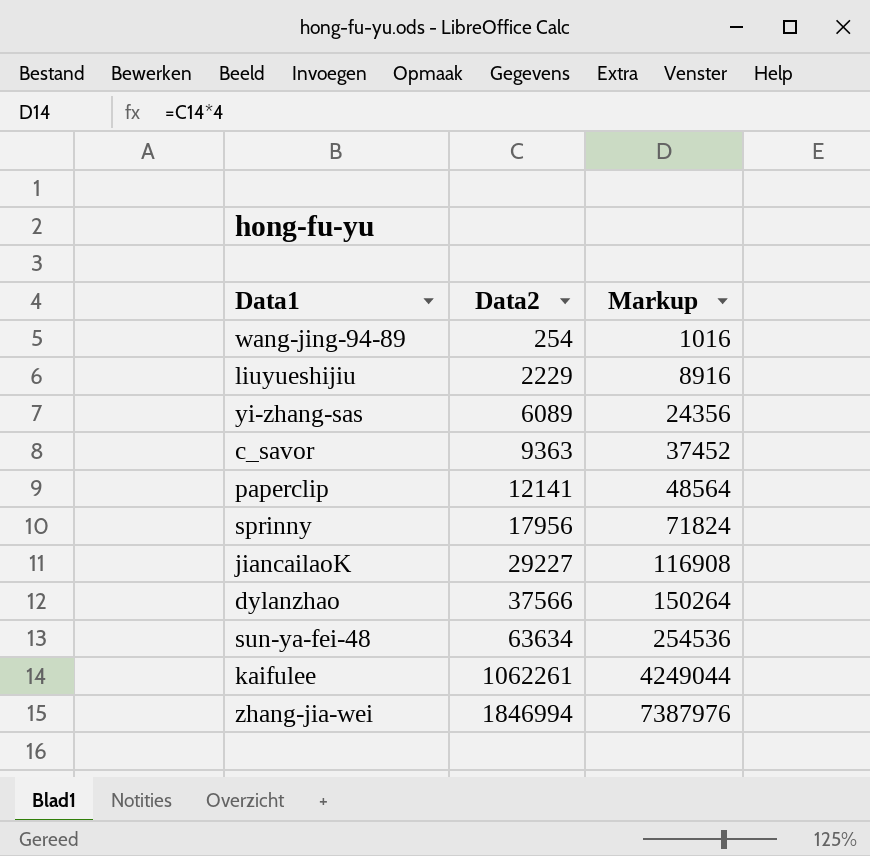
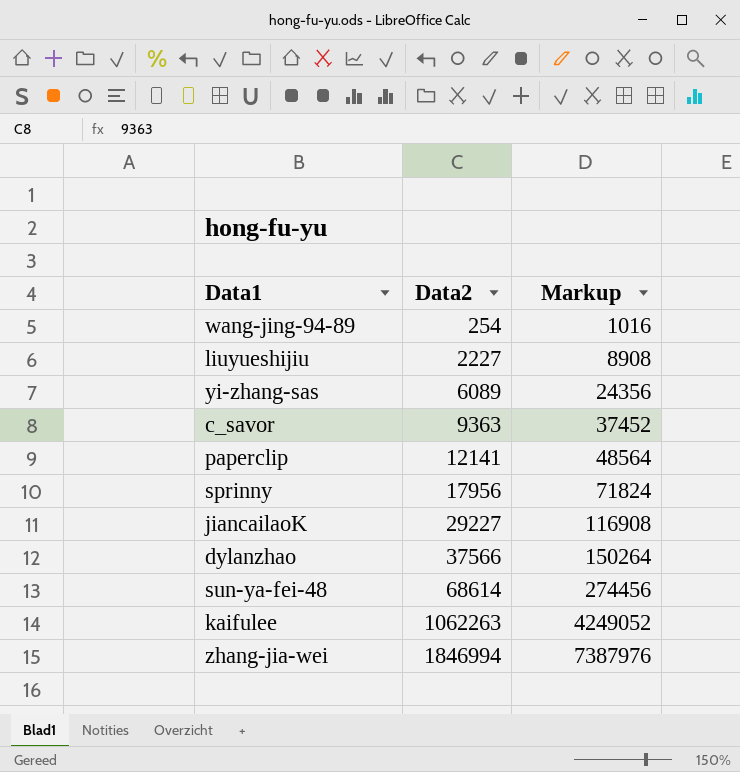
liuyueshijiu | Data2: 2229 -> 2227
liuyueshijiu | Markup: 8916 -> 8908
sun-ya-fei-48 | Data2: 63634 -> 68614
sun-ya-fei-48 | Markup: 254536 -> 274456
kaifulee | Data2: 1062261 -> 1062263
kaifulee | Markup: 4249044 -> 4249052

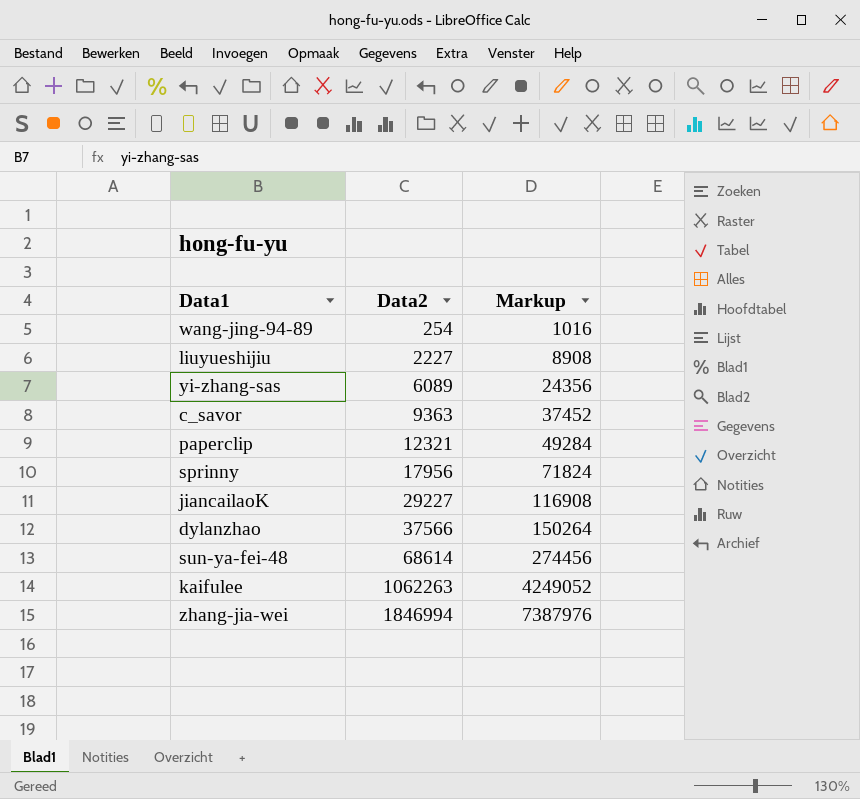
paperclip | Data2: 12141 -> 12321
paperclip | Markup: 48564 -> 49284

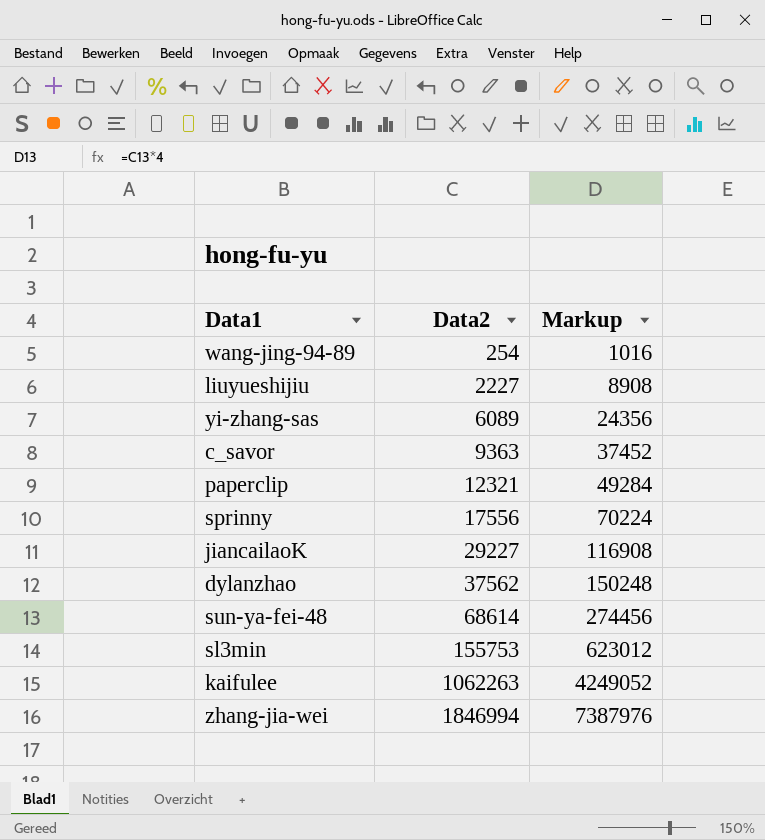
sprinny | Data2: 17956 -> 17556
sprinny | Markup: 71824 -> 70224
dylanzhao | Data2: 37566 -> 37562
dylanzhao | Markup: 150264 -> 150248
row sl3min: none -> 155753 | 623012

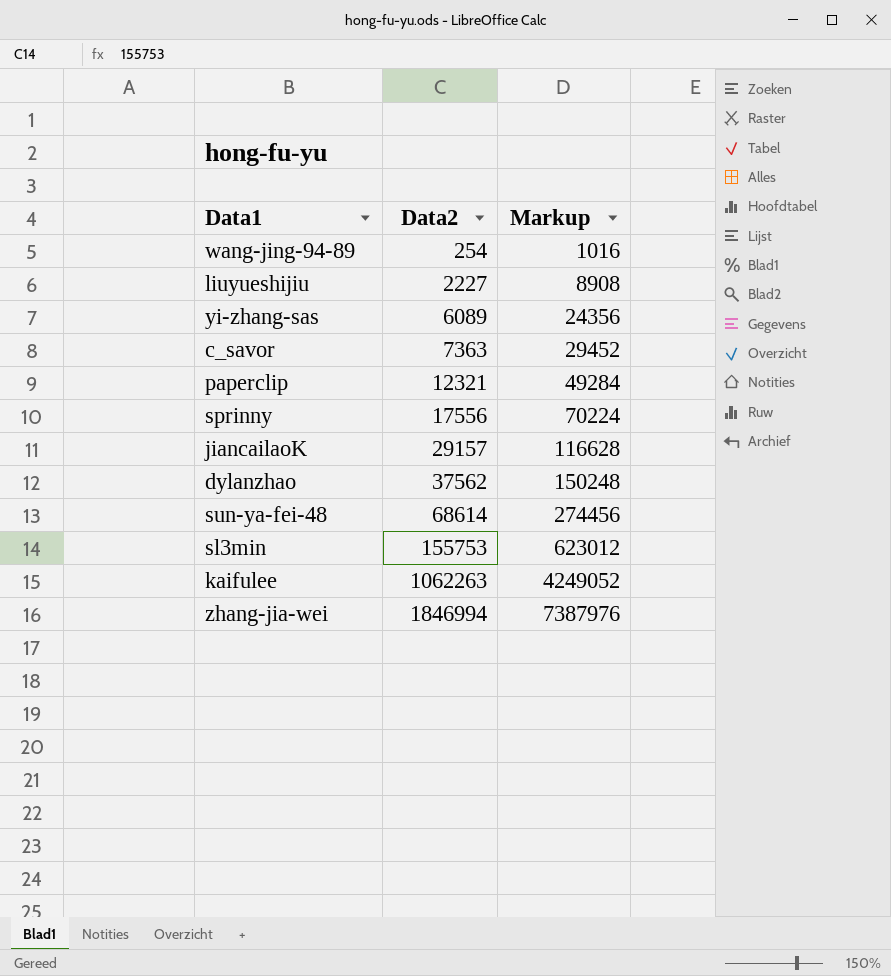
c_savor | Data2: 9363 -> 7363
c_savor | Markup: 37452 -> 29452
jiancailaoK | Data2: 29227 -> 29157
jiancailaoK | Markup: 116908 -> 116628

